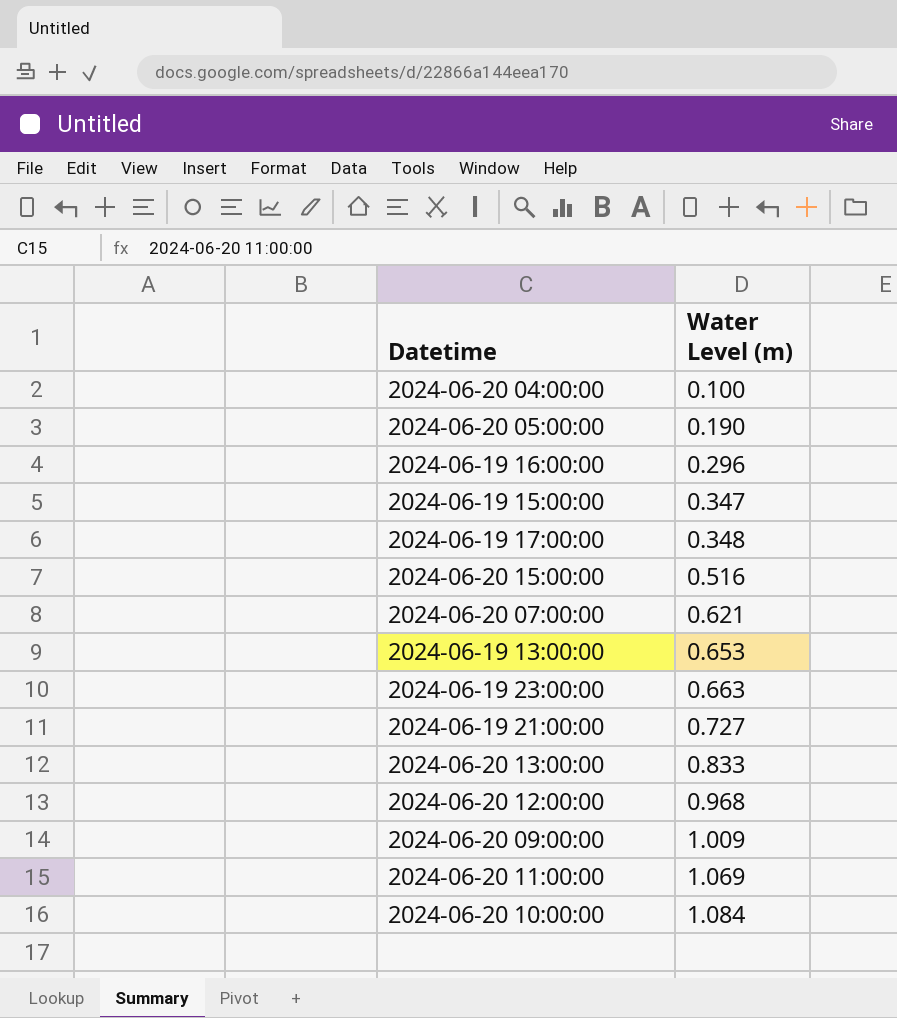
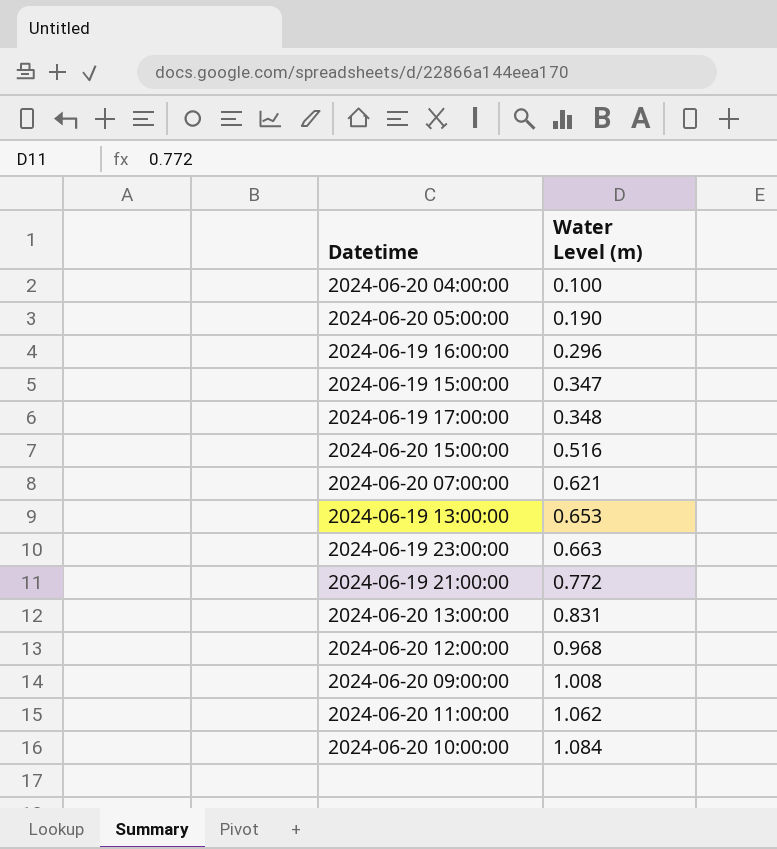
2024-06-19 21:00:00 | Water Level (m): 0.727 -> 0.772
2024-06-20 13:00:00 | Water Level (m): 0.833 -> 0.831
2024-06-20 09:00:00 | Water Level (m): 1.009 -> 1.008
2024-06-20 11:00:00 | Water Level (m): 1.069 -> 1.062

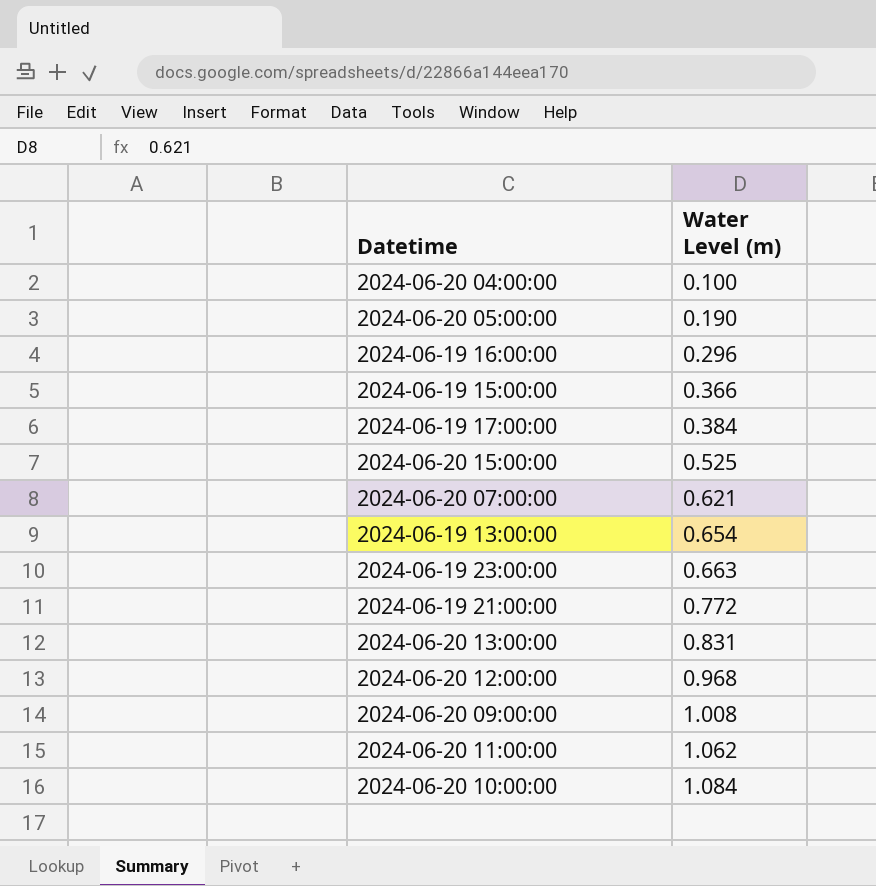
2024-06-19 15:00:00 | Water Level (m): 0.347 -> 0.366
2024-06-19 17:00:00 | Water Level (m): 0.348 -> 0.384
2024-06-20 15:00:00 | Water Level (m): 0.516 -> 0.525
2024-06-19 13:00:00 | Water Level (m): 0.653 -> 0.654

